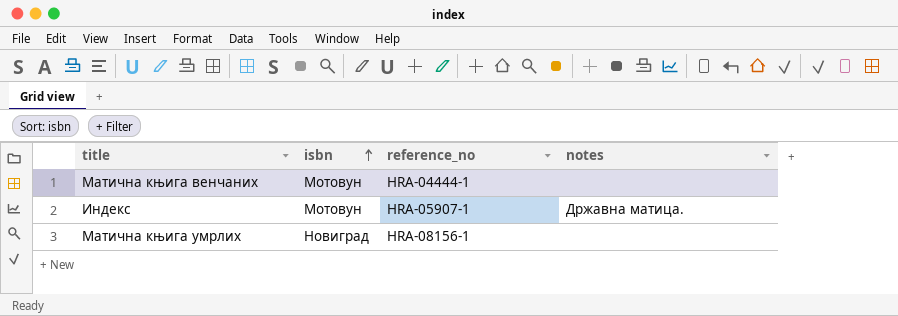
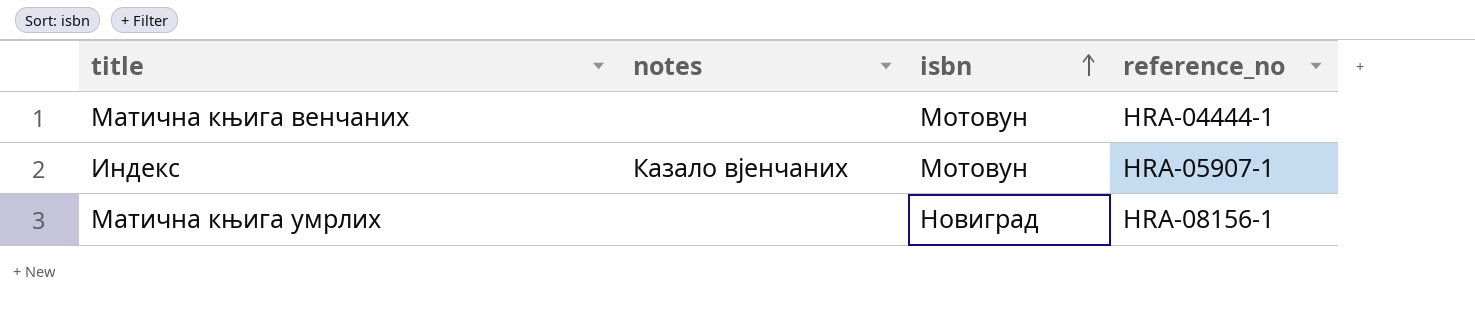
column notes | position: 4 -> 2
Индекс | notes: Државна матица. -> Казало вјенчаних

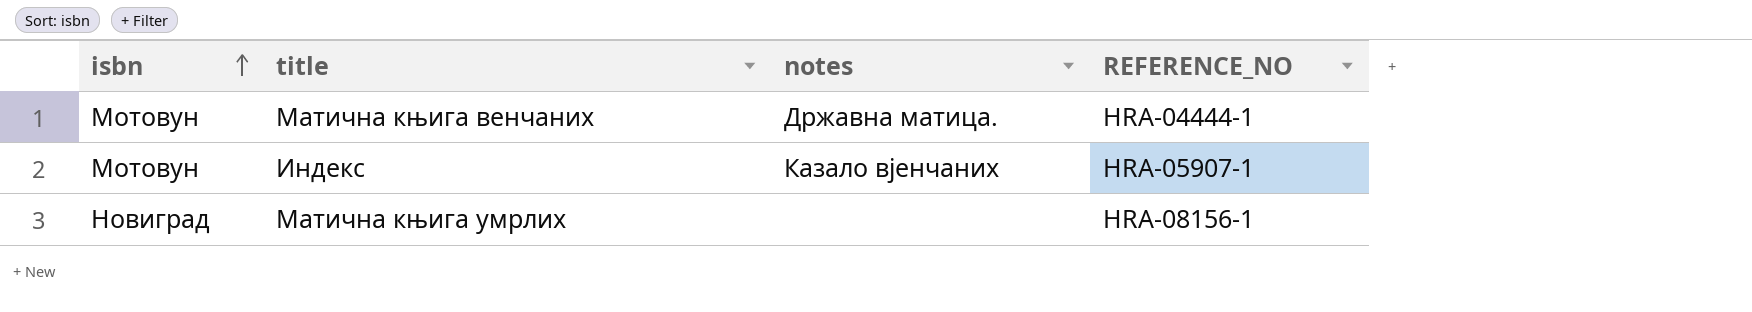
column isbn | position: 3 -> 1
column name: reference_no -> REFERENCE_NO
Матична књига венчаних | notes: none -> Државна матица.

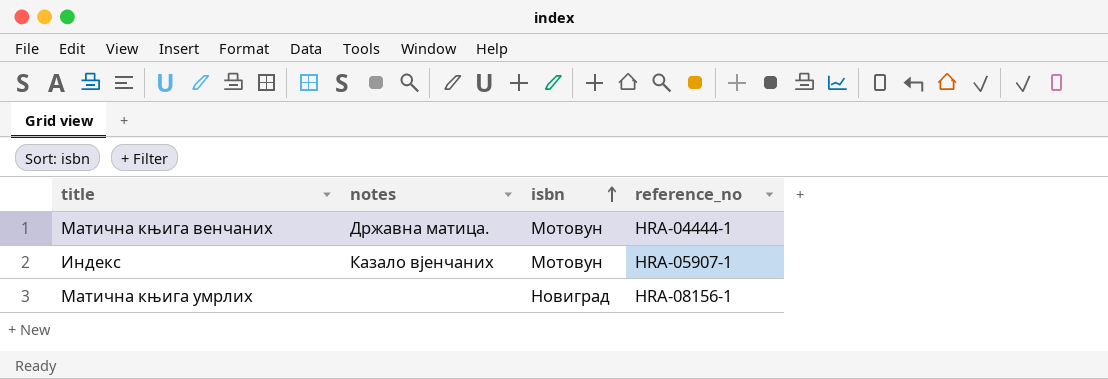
column isbn | position: 1 -> 3
column name: REFERENCE_NO -> reference_no

